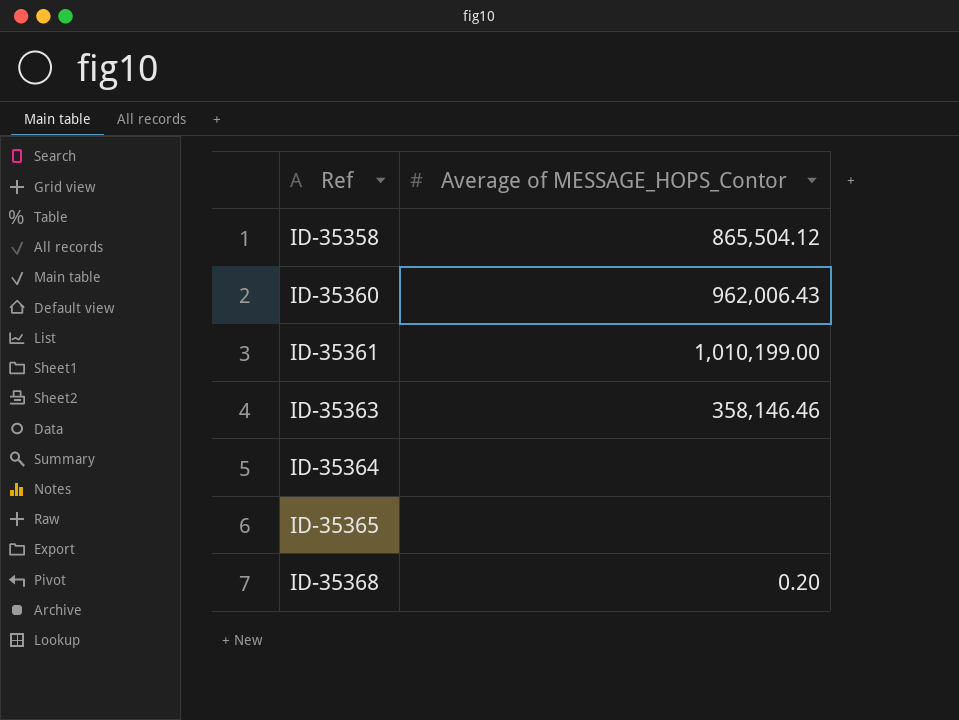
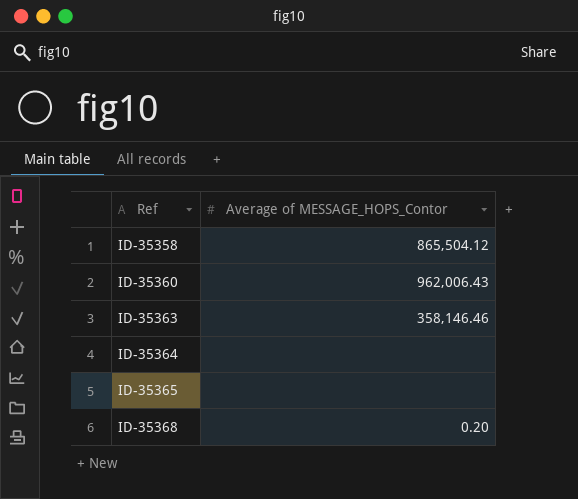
row ID-35361: 1,010,199.00 -> none

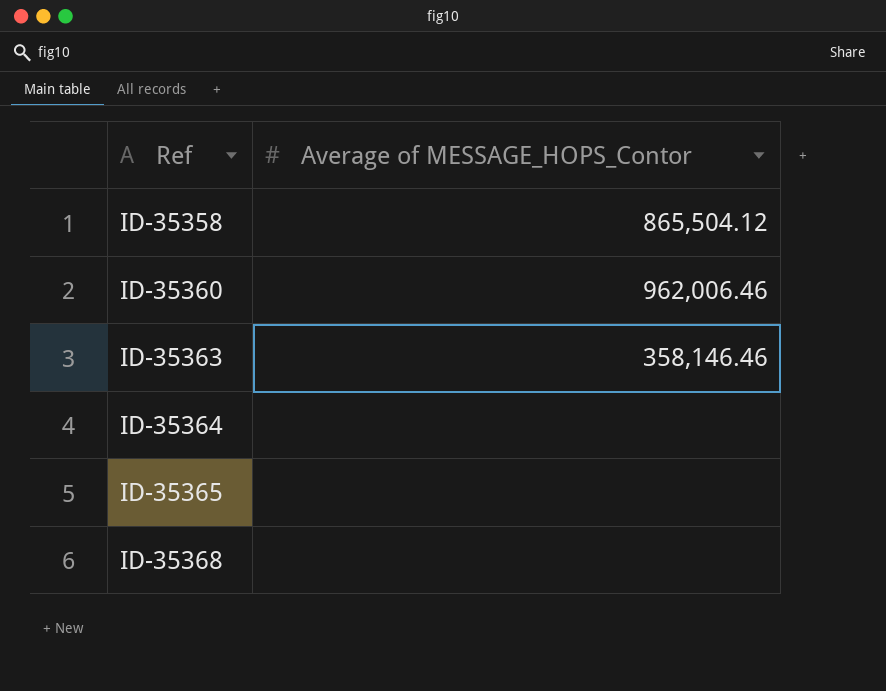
ID-35360 | Average of MESSAGE_HOPS_Contor: 962,006.43 -> 962,006.46
ID-35368 | Average of MESSAGE_HOPS_Contor: 0.20 -> none

